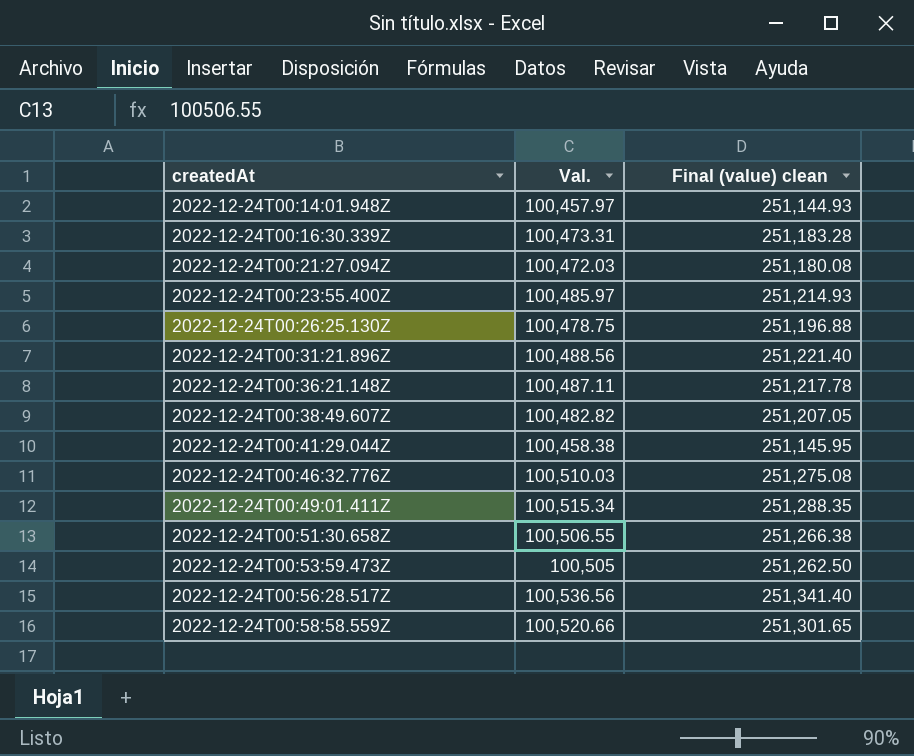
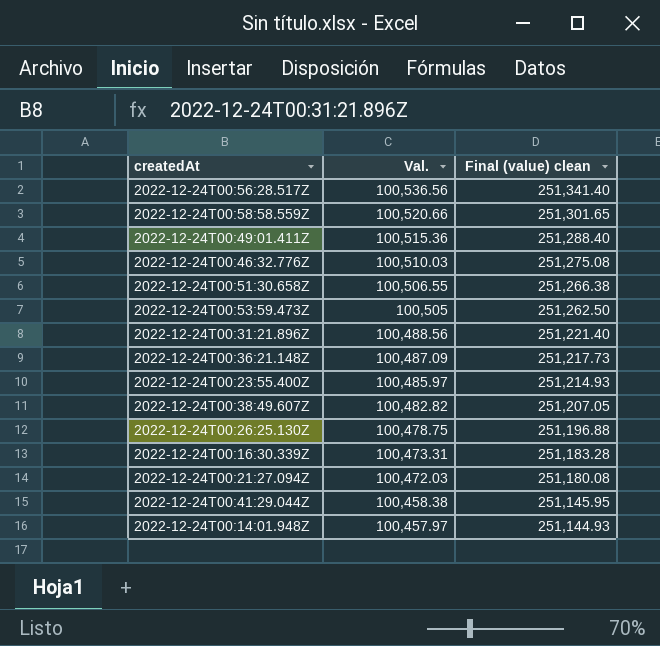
row order: createdAt ascending -> Val. descending
2022-12-24T00:49:01.411Z | Val.: 100,515.34 -> 100,515.36
2022-12-24T00:49:01.411Z | Final (value) clean: 251,288.35 -> 251,288.40
2022-12-24T00:36:21.148Z | Val.: 100,487.11 -> 100,487.09
2022-12-24T00:36:21.148Z | Final (value) clean: 251,217.78 -> 251,217.73

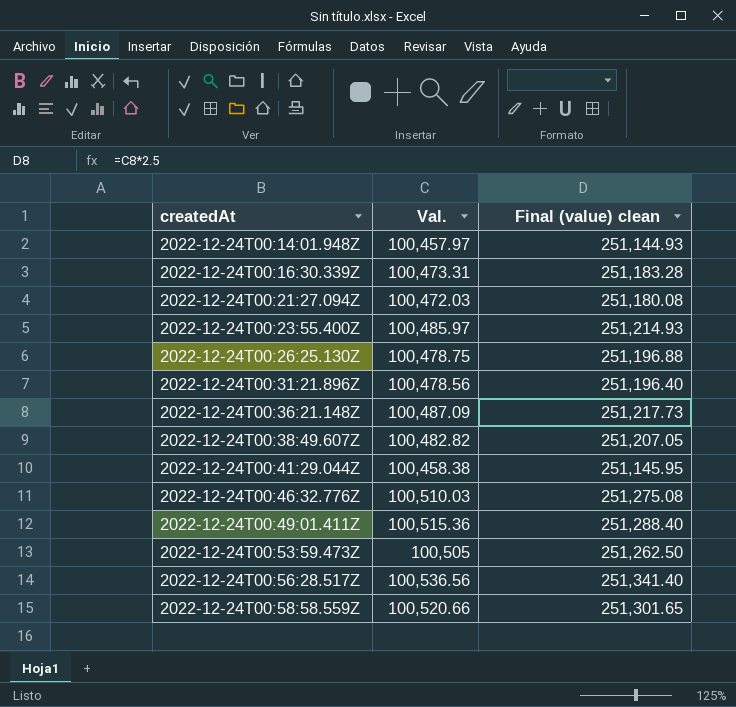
row order: Val. descending -> createdAt ascending
row 2022-12-24T00:51:30.658Z: 100,506.55 | 251,266.38 -> none
2022-12-24T00:31:21.896Z | Val.: 100,488.56 -> 100,478.56
2022-12-24T00:31:21.896Z | Final (value) clean: 251,221.40 -> 251,196.40

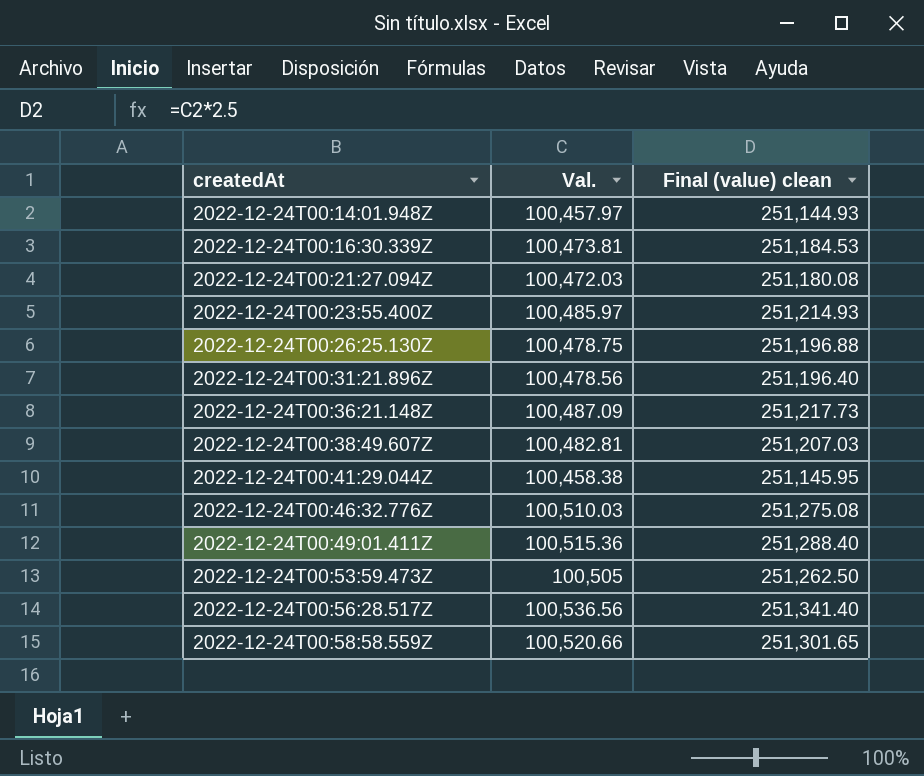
2022-12-24T00:16:30.339Z | Val.: 100,473.31 -> 100,473.81
2022-12-24T00:16:30.339Z | Final (value) clean: 251,183.28 -> 251,184.53
2022-12-24T00:38:49.607Z | Val.: 100,482.82 -> 100,482.81
2022-12-24T00:38:49.607Z | Final (value) clean: 251,207.05 -> 251,207.03

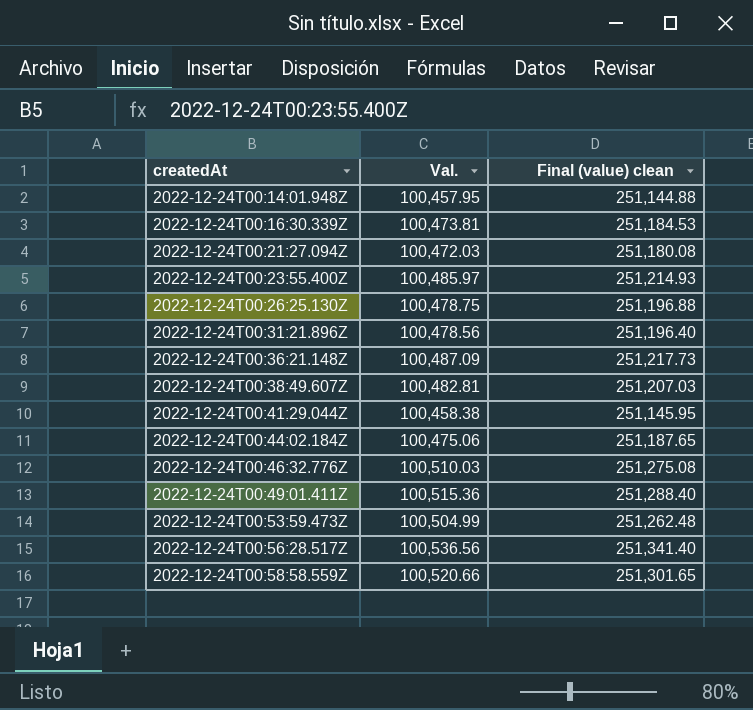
2022-12-24T00:14:01.948Z | Val.: 100,457.97 -> 100,457.95
2022-12-24T00:14:01.948Z | Final (value) clean: 251,144.93 -> 251,144.88
row 2022-12-24T00:44:02.184Z: none -> 100,475.06 | 251,187.65
2022-12-24T00:53:59.473Z | Val.: 100,505 -> 100,504.99
2022-12-24T00:53:59.473Z | Final (value) clean: 251,262.50 -> 251,262.48

